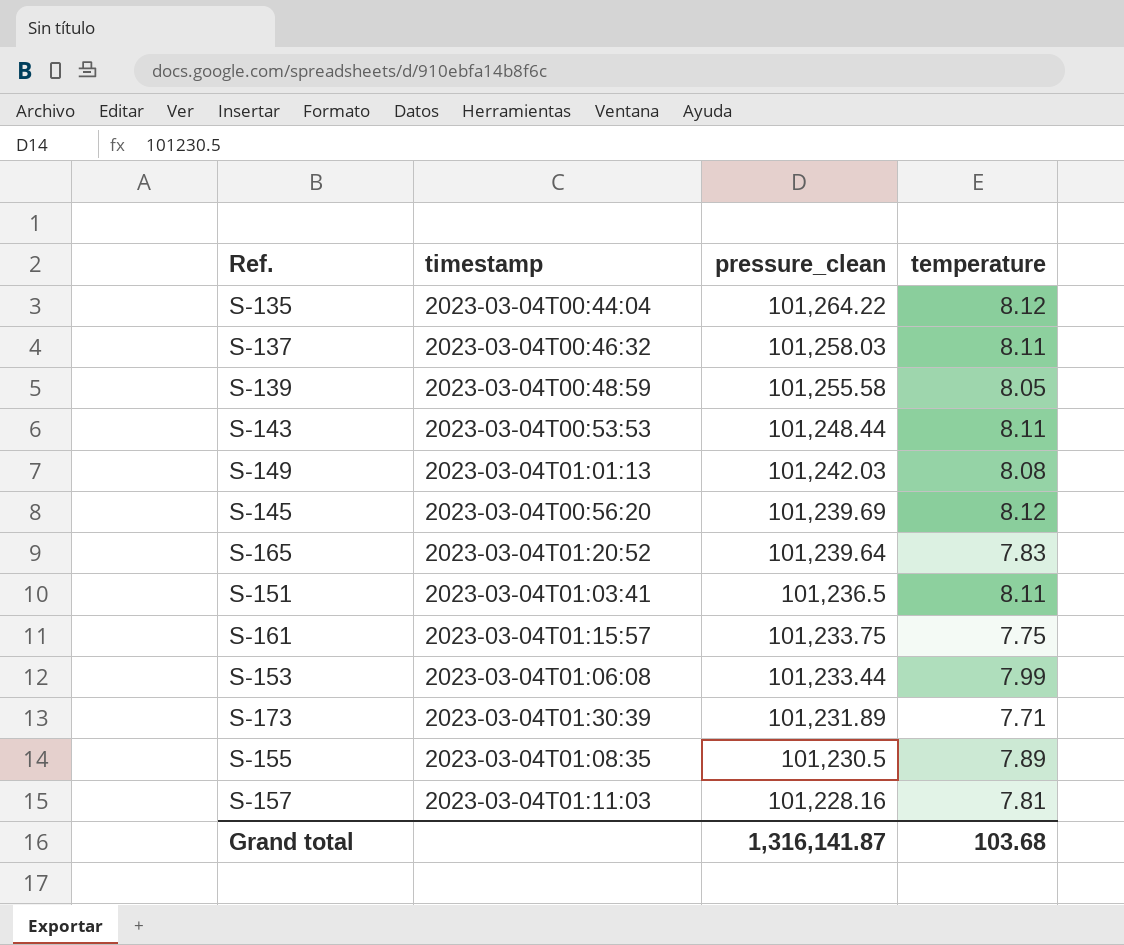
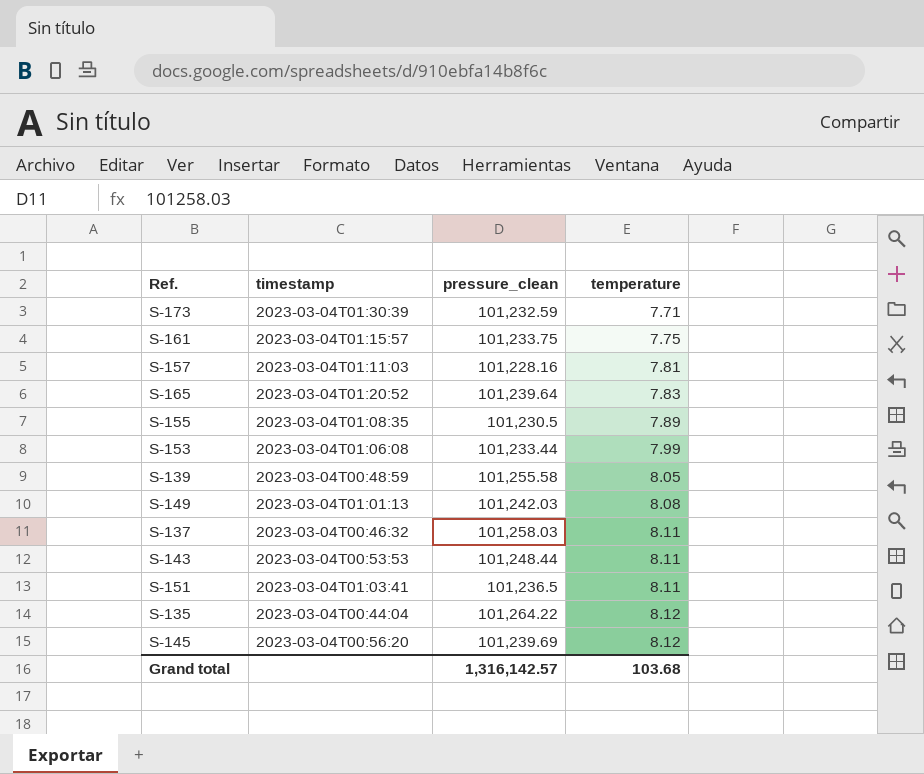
row order: pressure_clean descending -> temperature ascending
S-173 | pressure_clean: 101,231.89 -> 101,232.59
Grand total | pressure_clean: 1,316,141.87 -> 1,316,142.57

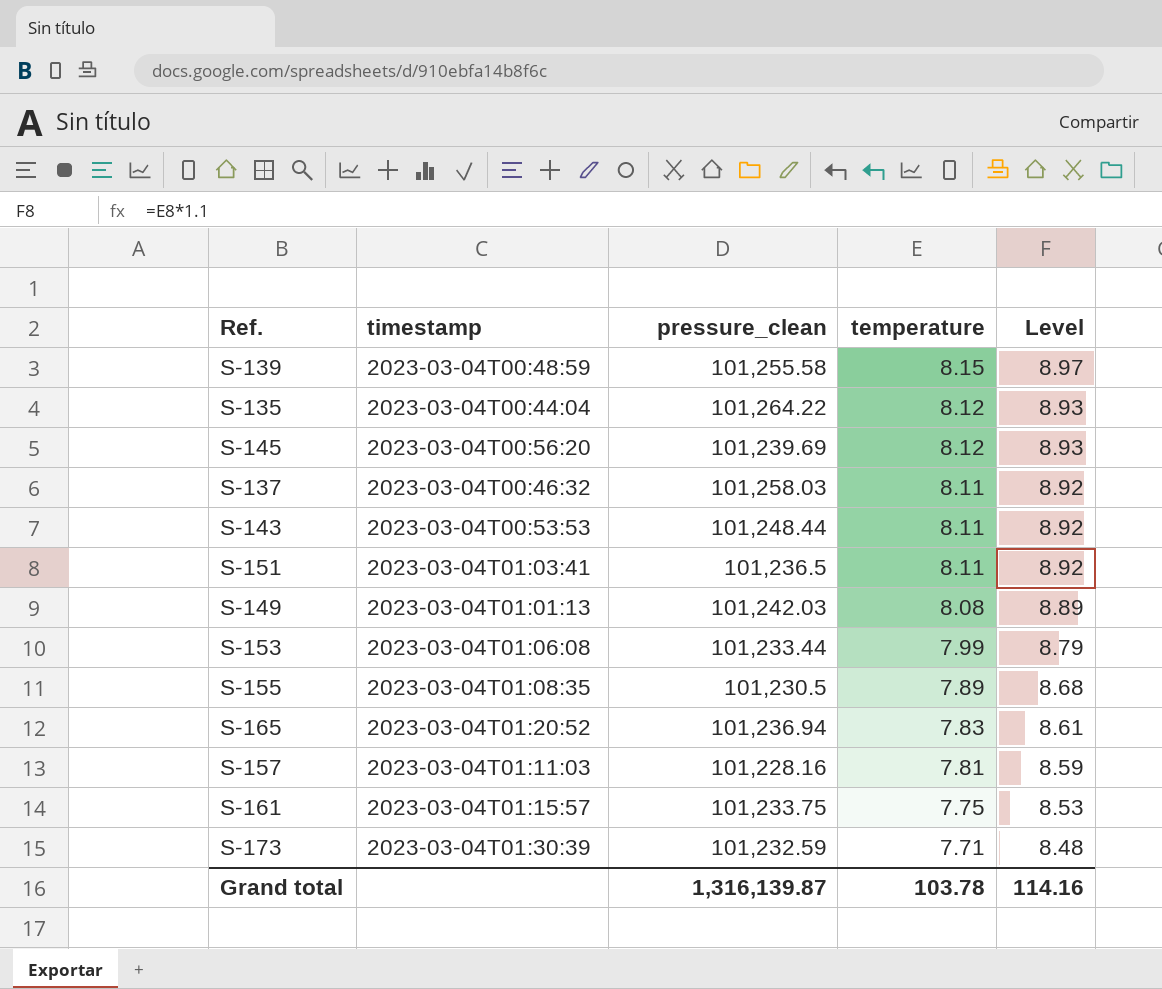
row order: temperature ascending -> temperature descending
column Level | formula: none -> [temperature] * 1.1
S-139 | temperature: 8.05 -> 8.15
S-165 | pressure_clean: 101,239.64 -> 101,236.94
Grand total | pressure_clean: 1,316,142.57 -> 1,316,139.87
Grand total | temperature: 103.68 -> 103.78

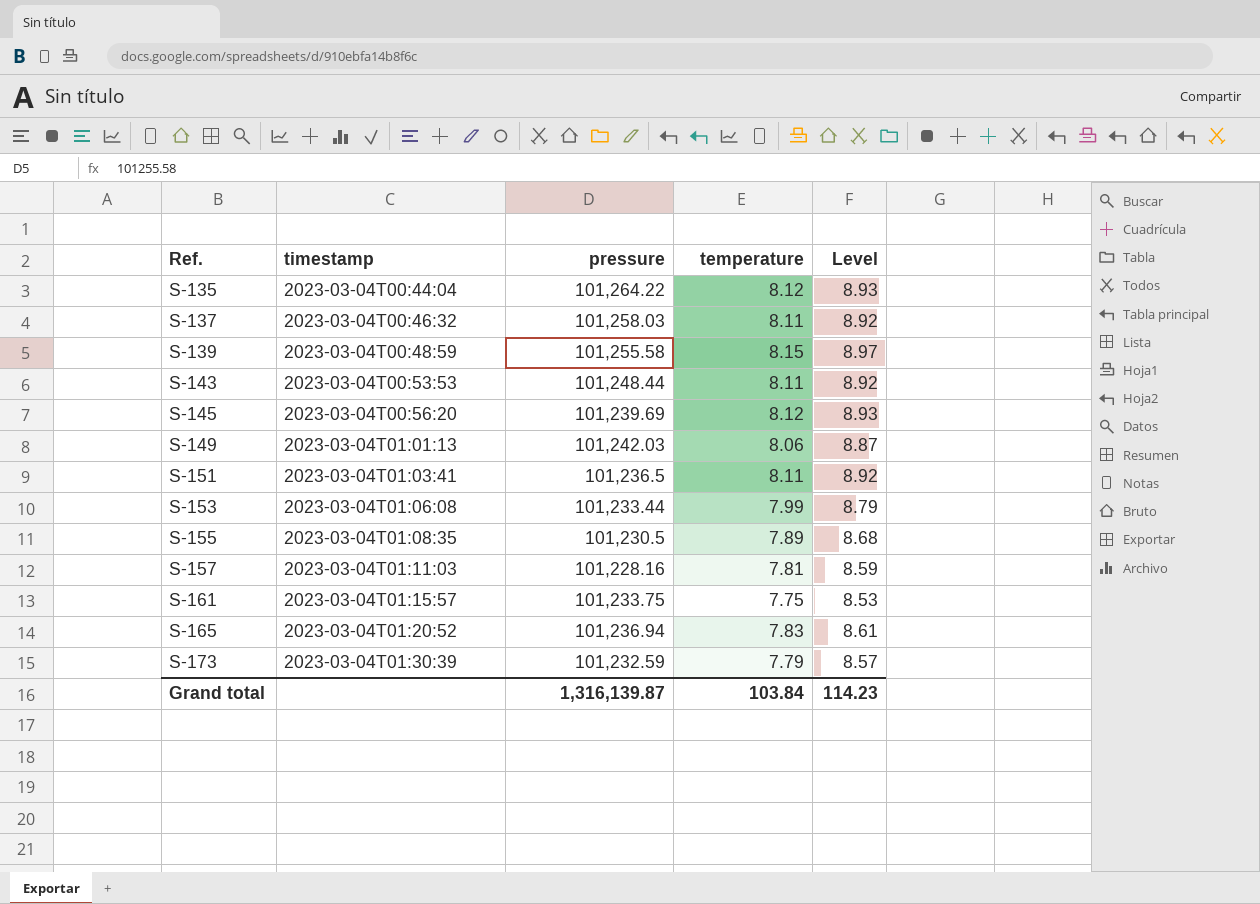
row order: temperature descending -> Ref. ascending
column name: pressure_clean -> pressure
S-149 | temperature: 8.08 -> 8.06
S-149 | Level: 8.89 -> 8.87
S-173 | temperature: 7.71 -> 7.79
S-173 | Level: 8.48 -> 8.57
Grand total | temperature: 103.78 -> 103.84
Grand total | Level: 114.16 -> 114.23

